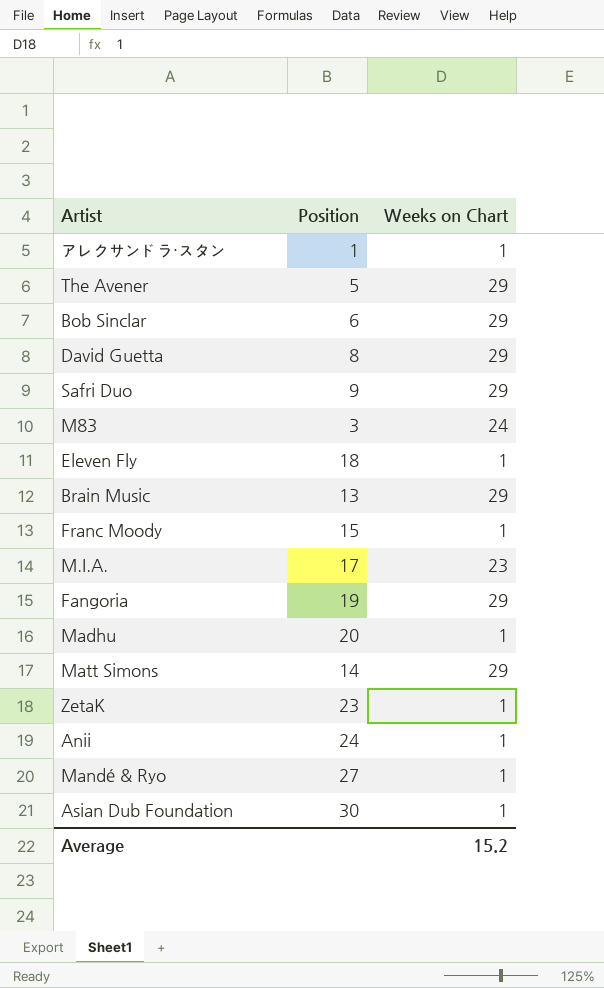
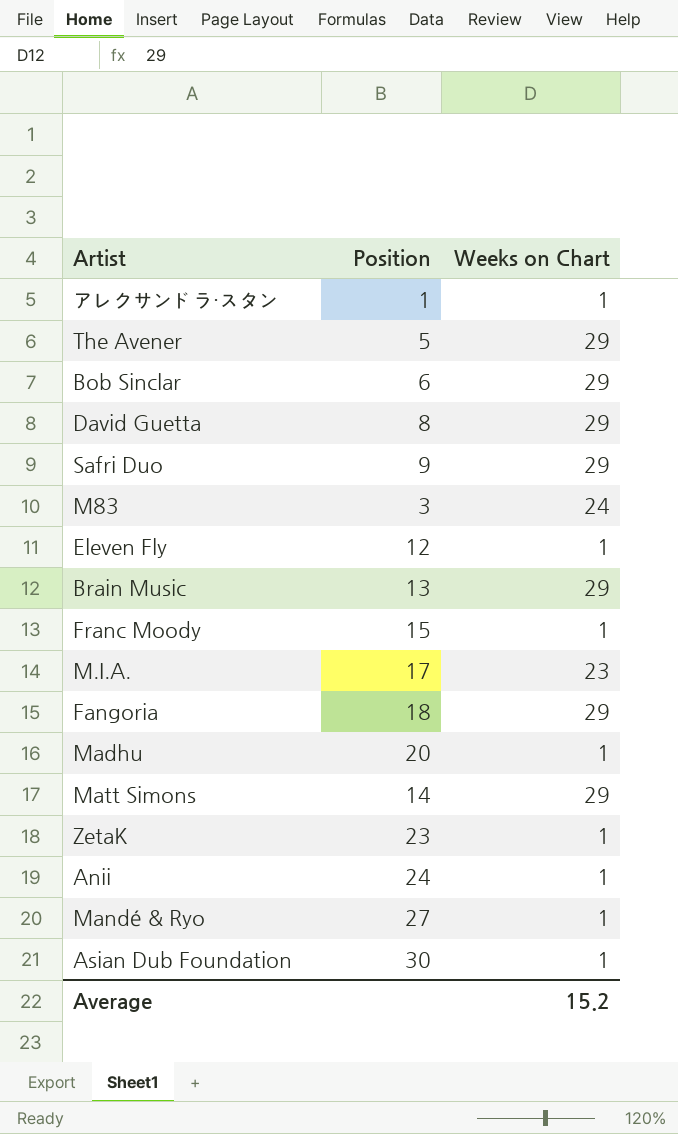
Eleven Fly | Position: 18 -> 12
Fangoria | Position: 19 -> 18

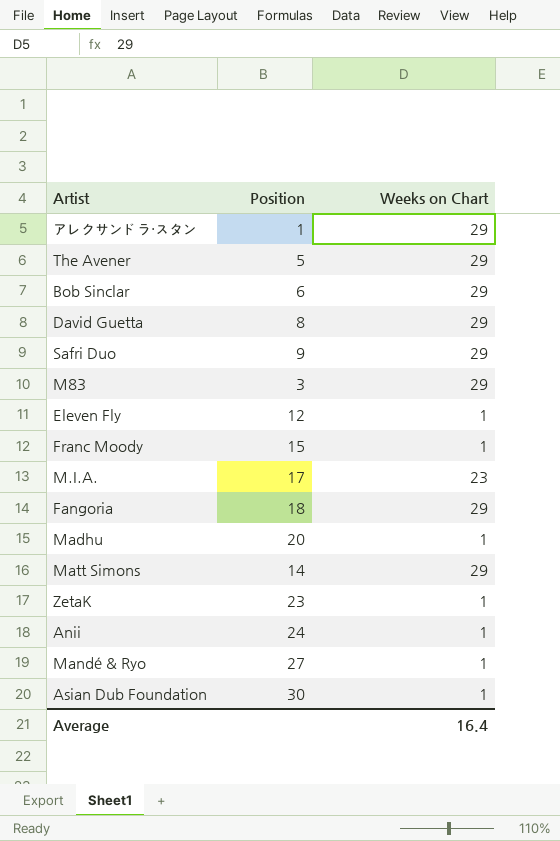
row Brain Music: 13 | 29 -> none
アレクサンドラ・スタン | Weeks on Chart: 1 -> 29
M83 | Weeks on Chart: 24 -> 29
Average | Weeks on Chart: 15.2 -> 16.4

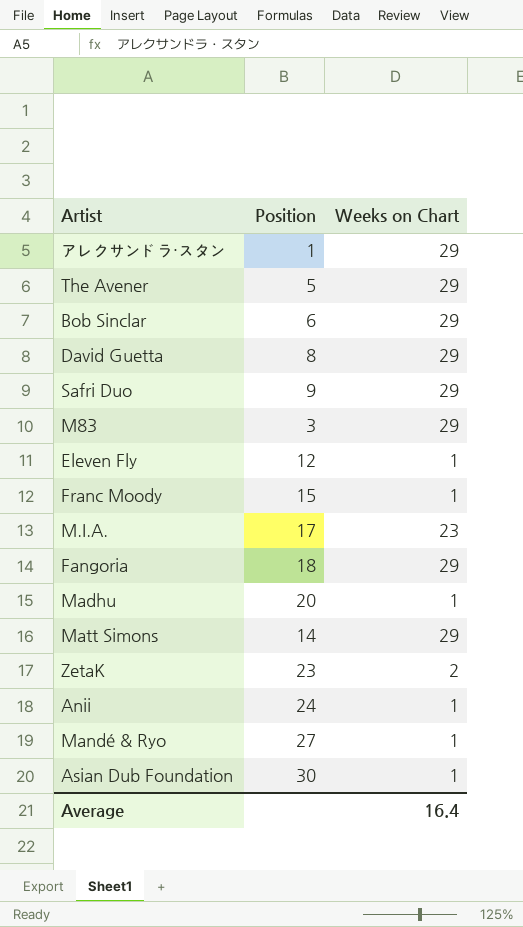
ZetaK | Weeks on Chart: 1 -> 2

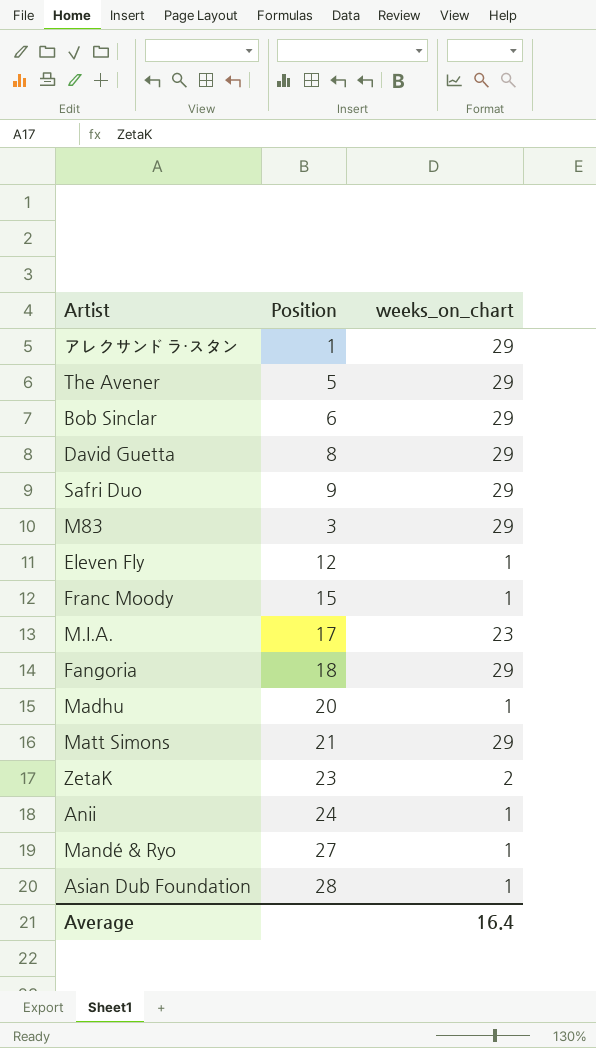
column name: Weeks on Chart -> weeks_on_chart
Matt Simons | Position: 14 -> 21
Asian Dub Foundation | Position: 30 -> 28

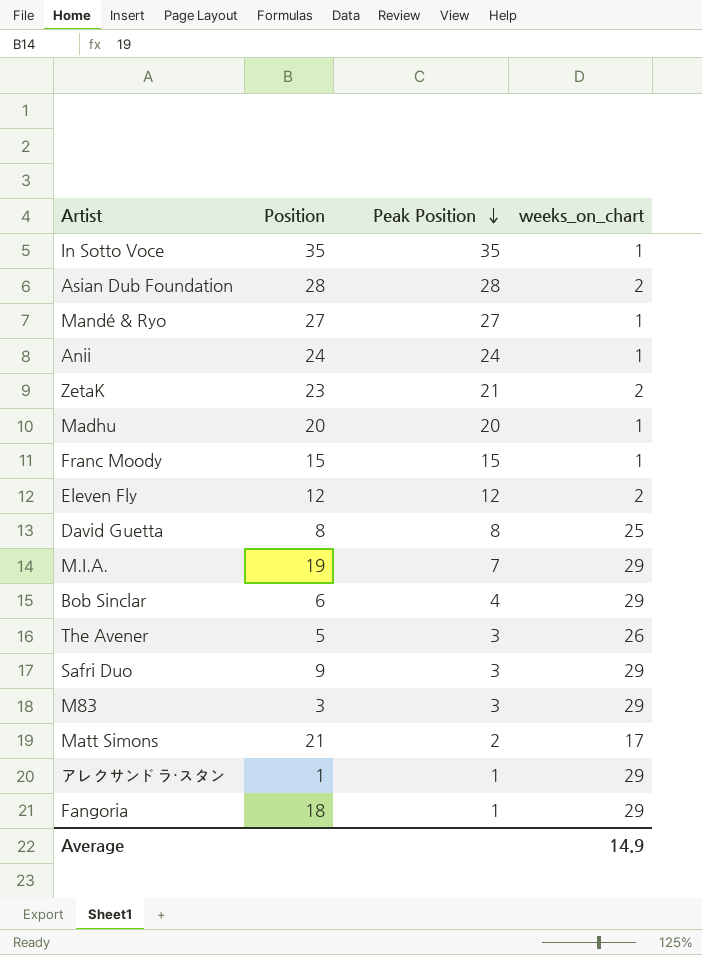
row order: none -> Peak Position descending
column Peak Position | position: none -> 3
row In Sotto Voce: none -> 35 | 35 | 1
Asian Dub Foundation | weeks_on_chart: 1 -> 2
Eleven Fly | weeks_on_chart: 1 -> 2
David Guetta | weeks_on_chart: 29 -> 25
M.I.A. | Position: 17 -> 19
M.I.A. | weeks_on_chart: 23 -> 29
The Avener | weeks_on_chart: 29 -> 26
Matt Simons | weeks_on_chart: 29 -> 17
Average | weeks_on_chart: 16.4 -> 14.9

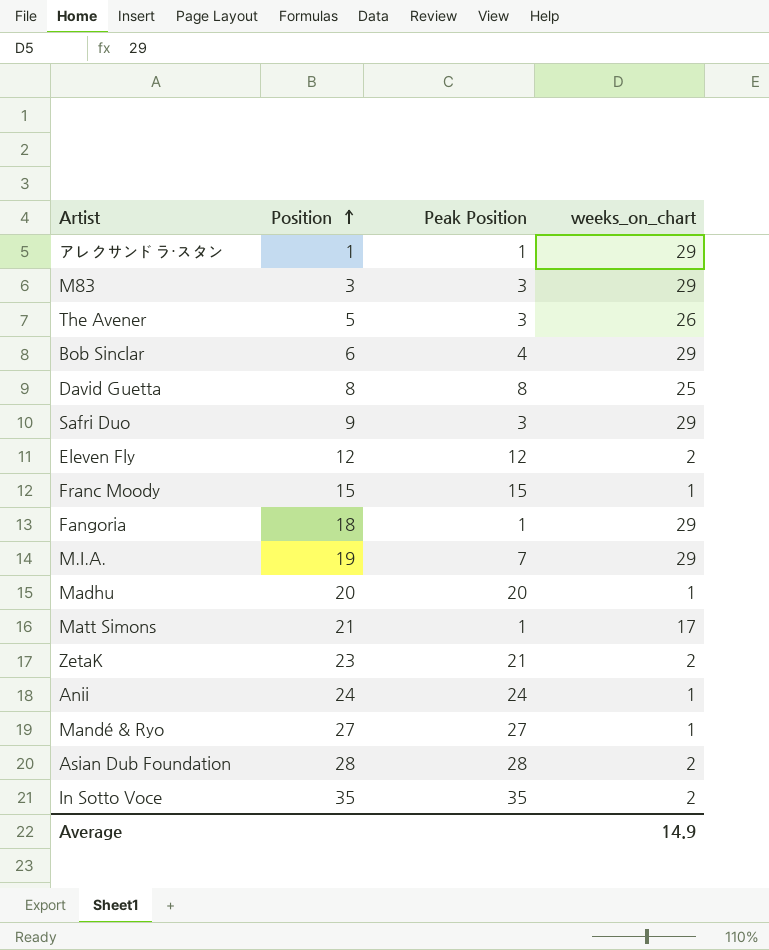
row order: Peak Position descending -> Position ascending
Matt Simons | Peak Position: 2 -> 1
In Sotto Voce | weeks_on_chart: 1 -> 2

